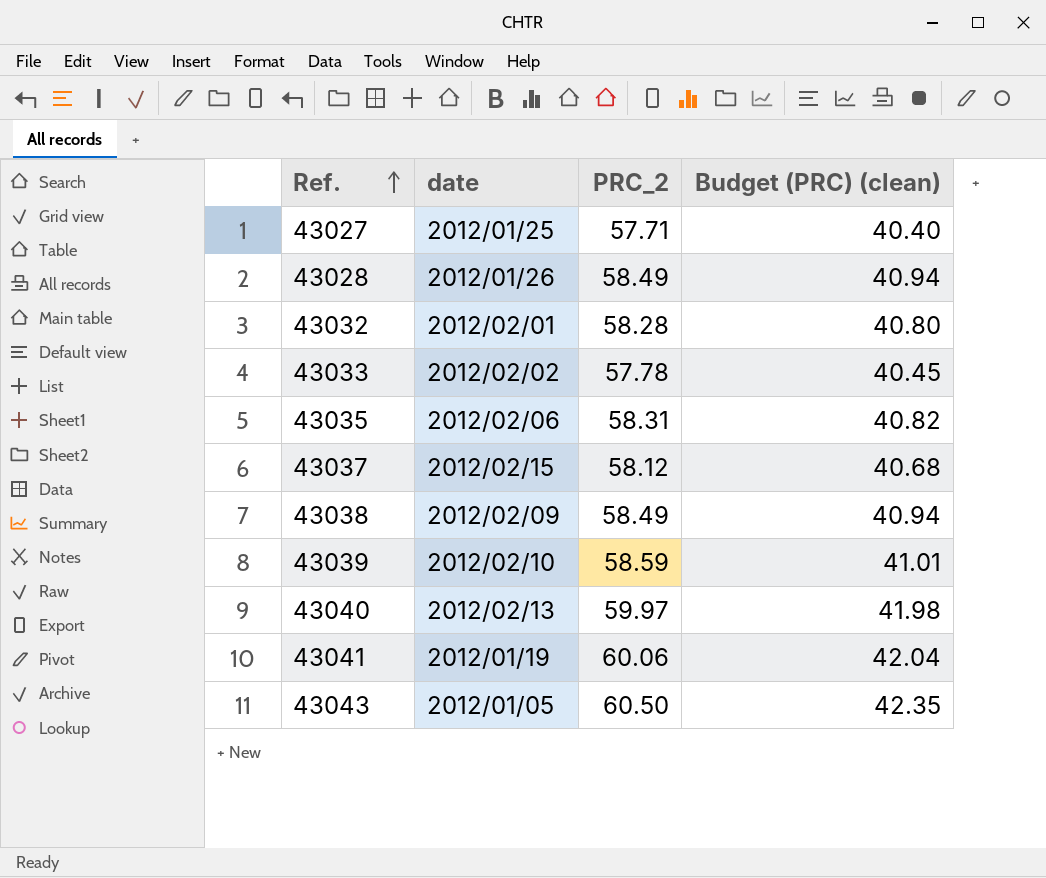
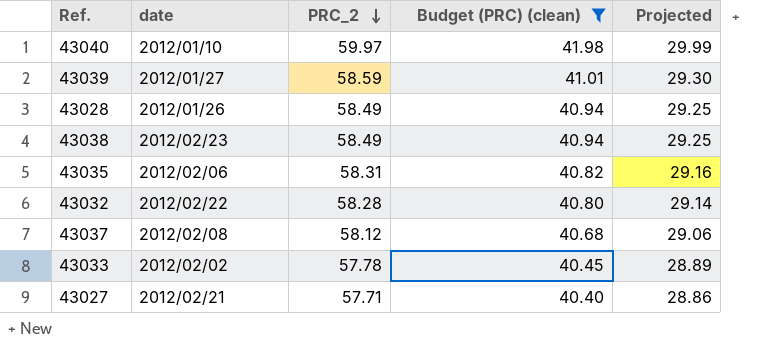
filter: none -> Budget (PRC) (clean) <= 41.98
row order: Ref. ascending -> PRC_2 descending
column Projected | formula: none -> [PRC_2] * 0.5
43040 | date: 2012/02/13 -> 2012/01/10
43039 | date: 2012/02/10 -> 2012/01/27
43038 | date: 2012/02/09 -> 2012/02/23
43032 | date: 2012/02/01 -> 2012/02/22
43037 | date: 2012/02/15 -> 2012/02/08
43027 | date: 2012/01/25 -> 2012/02/21

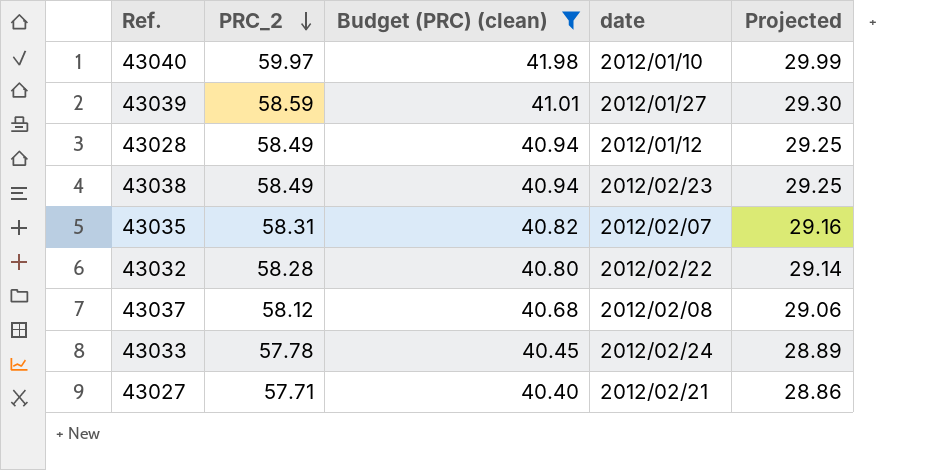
column date | position: 2 -> 4
43028 | date: 2012/01/26 -> 2012/01/12
43035 | date: 2012/02/06 -> 2012/02/07
43033 | date: 2012/02/02 -> 2012/02/24

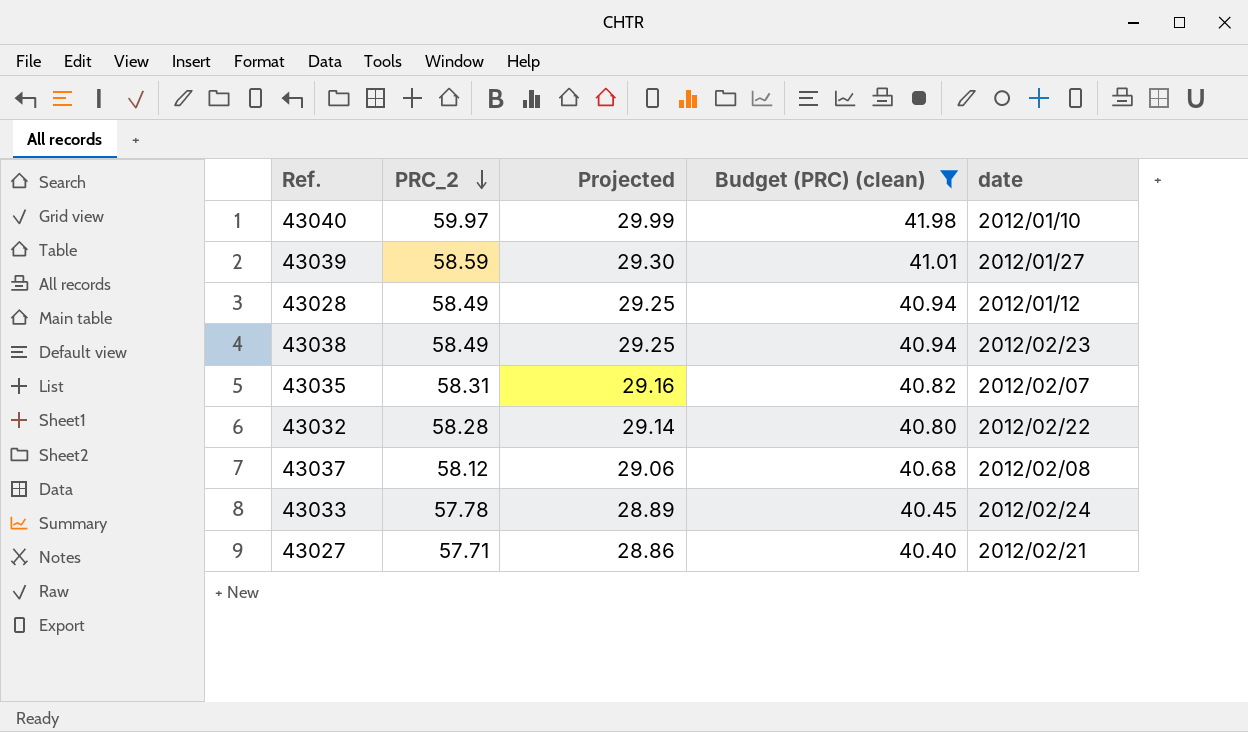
column Projected | position: 5 -> 3

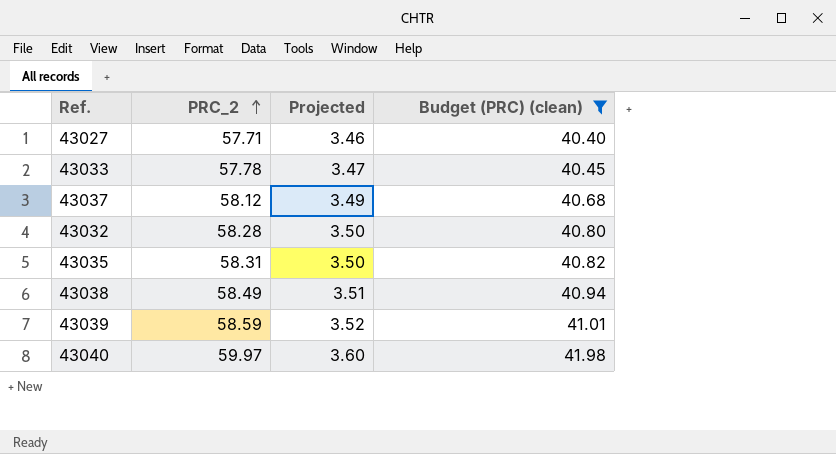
row order: PRC_2 descending -> PRC_2 ascending
column date | position: 5 -> none
column Projected | formula: [PRC_2] * 0.5 -> [PRC_2] * 0.06
row 43028: 58.49 | 29.25 | 40.94 | 2012/01/12 -> none

